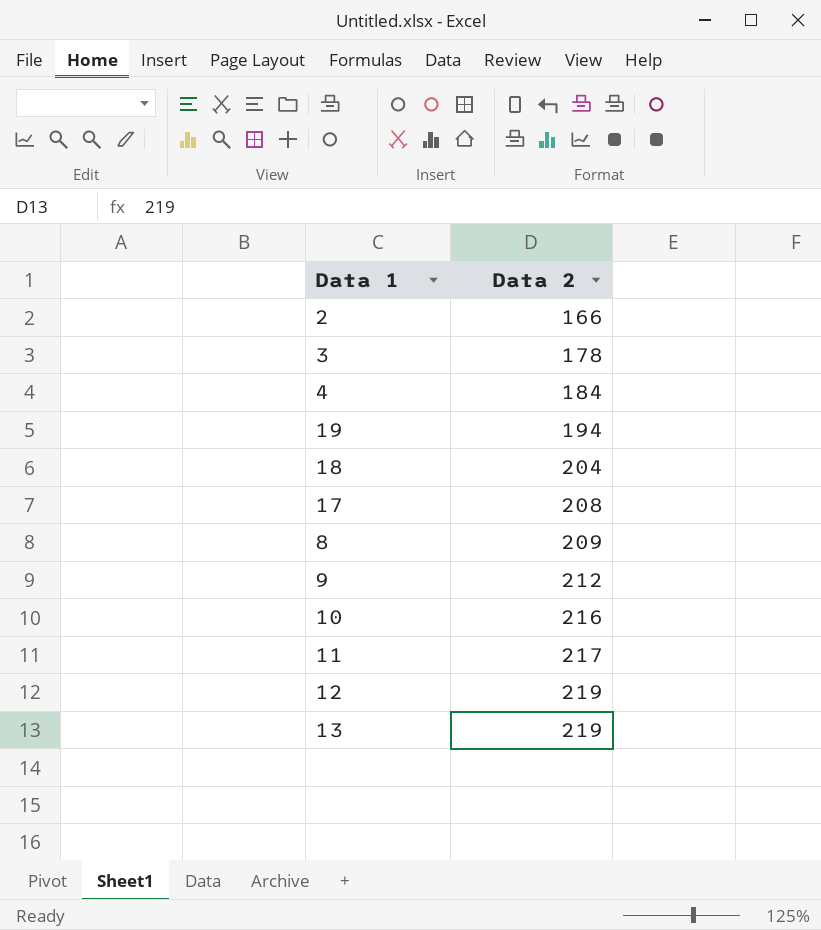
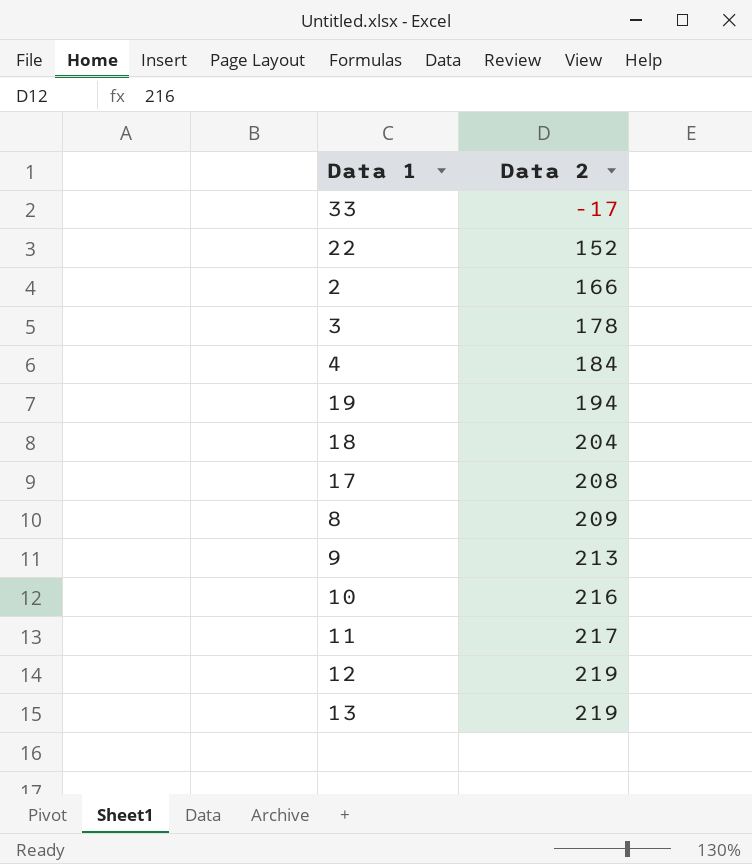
row 33: none -> -17
row 22: none -> 152
9 | Data 2: 212 -> 213

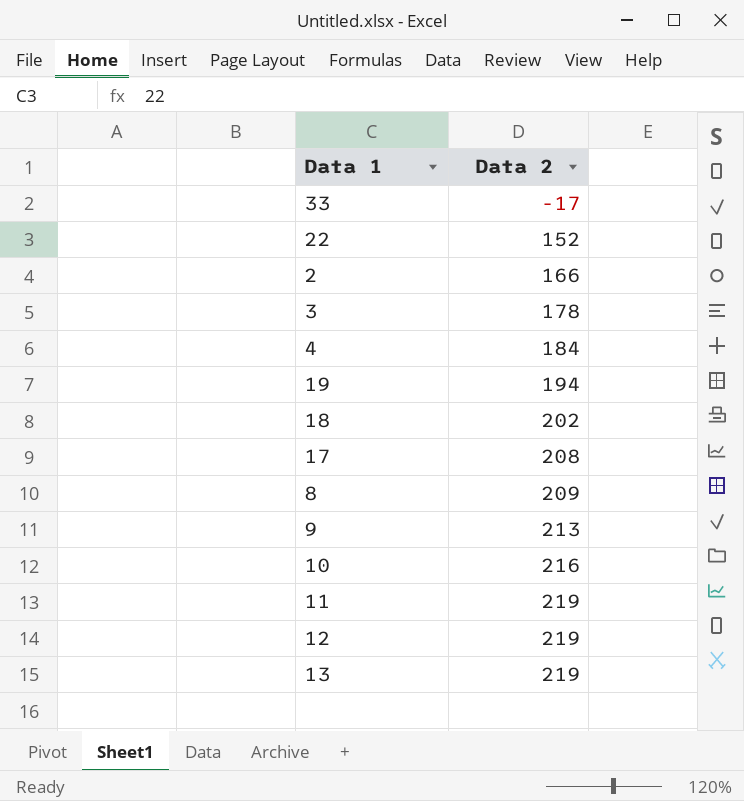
18 | Data 2: 204 -> 202
11 | Data 2: 217 -> 219

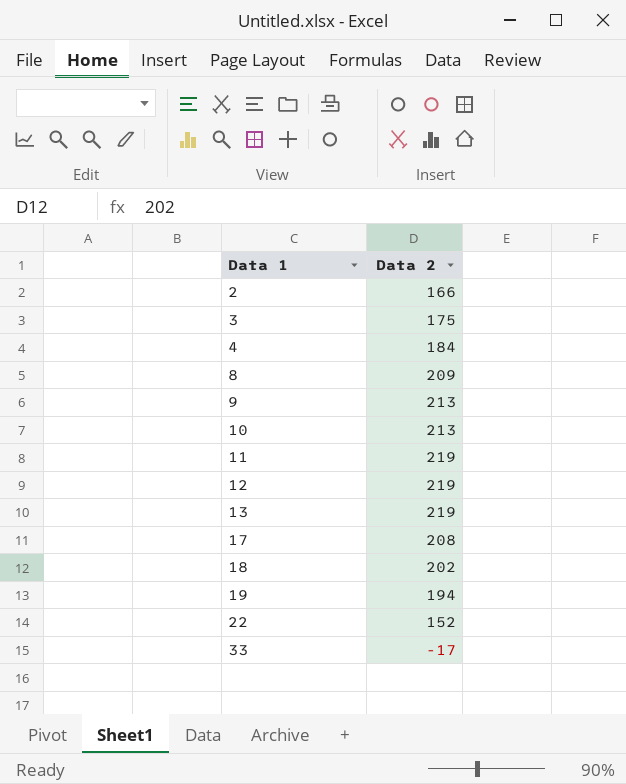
row order: Data 2 ascending -> Data 1 ascending
3 | Data 2: 178 -> 175
10 | Data 2: 216 -> 213

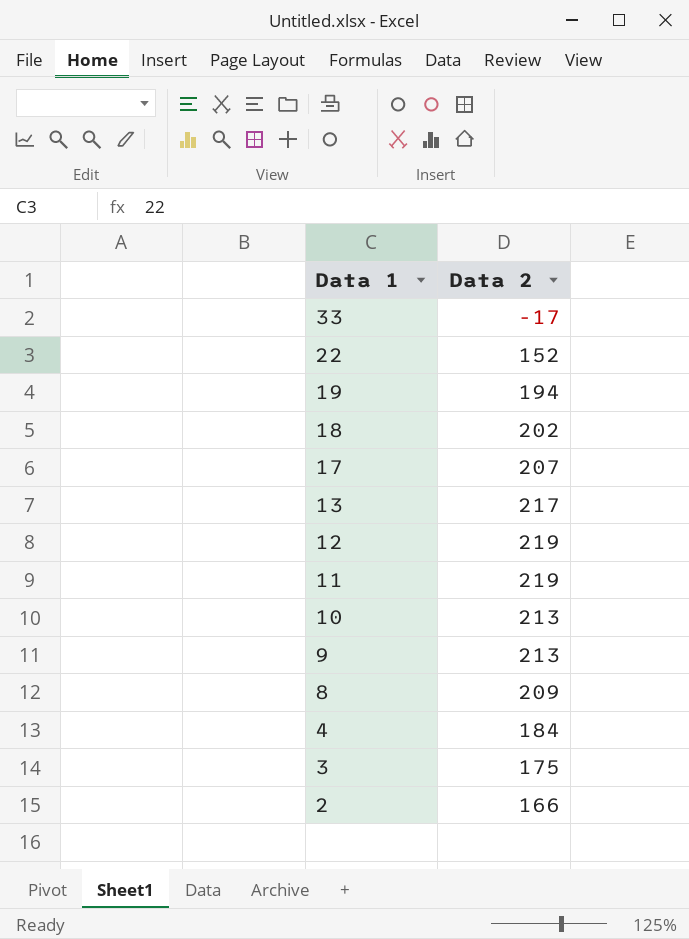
row order: Data 1 ascending -> Data 1 descending
17 | Data 2: 208 -> 207
13 | Data 2: 219 -> 217

